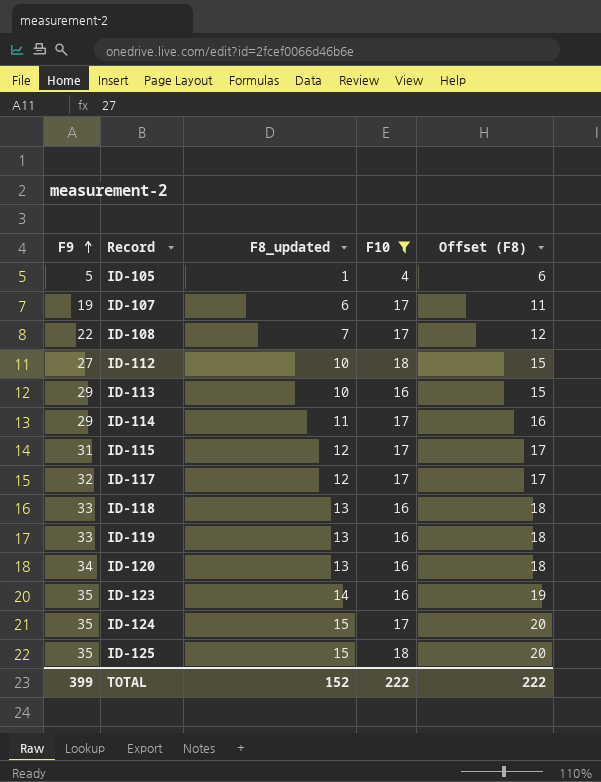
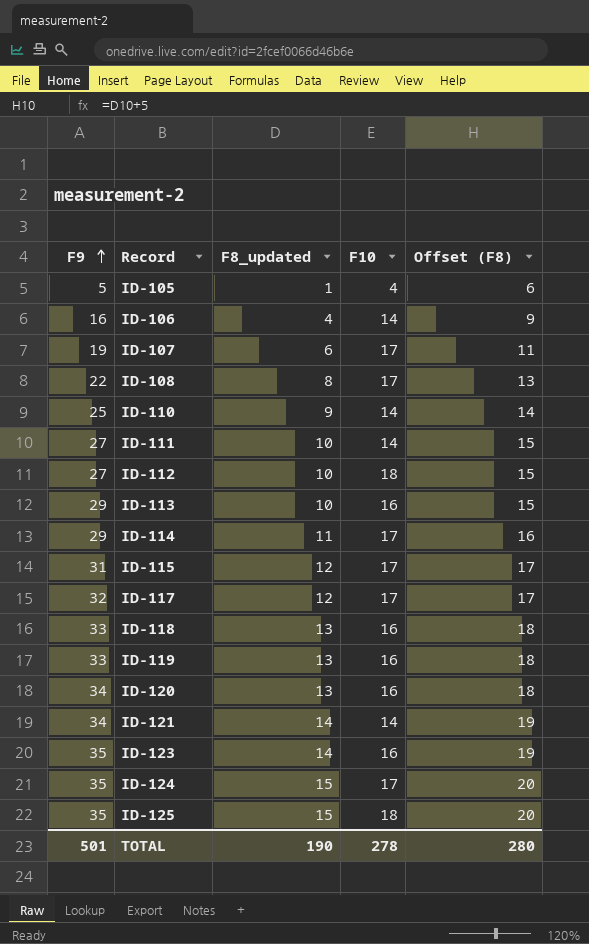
filter: F10 != 14 -> none
ID-108 | F8_updated: 7 -> 8
ID-108 | Offset (F8): 12 -> 13
TOTAL | F9: 399 -> 501
TOTAL | F8_updated: 152 -> 190
TOTAL | F10: 222 -> 278
TOTAL | Offset (F8): 222 -> 280

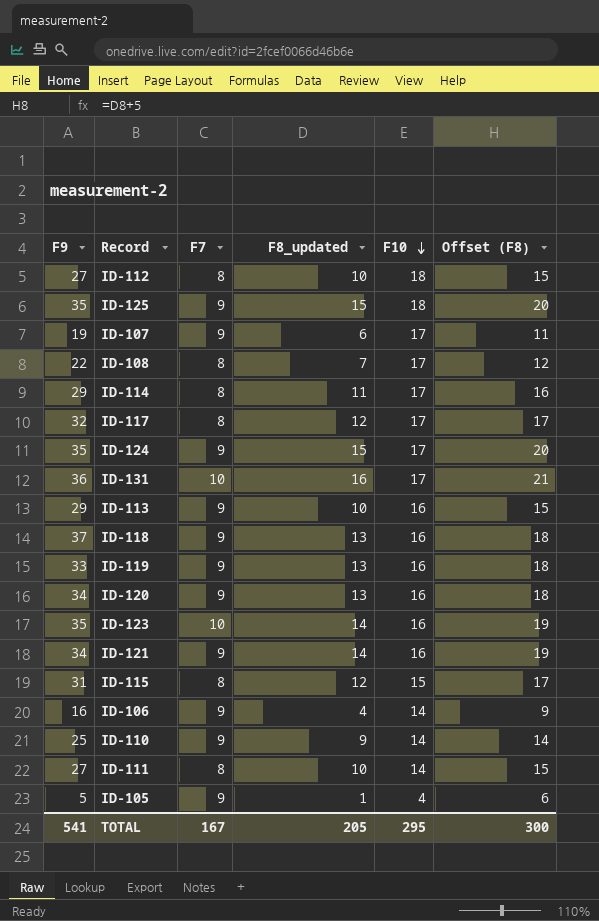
row order: F9 ascending -> F10 descending
column F7 | position: none -> 3
ID-108 | F8_updated: 8 -> 7
ID-108 | Offset (F8): 13 -> 12
row ID-131: none -> 36 | 10 | 16 | 17 | 21
ID-118 | F9: 33 -> 37
ID-121 | F10: 14 -> 16
ID-115 | F10: 17 -> 15
TOTAL | F9: 501 -> 541
TOTAL | F8_updated: 190 -> 205
TOTAL | F10: 278 -> 295
TOTAL | Offset (F8): 280 -> 300

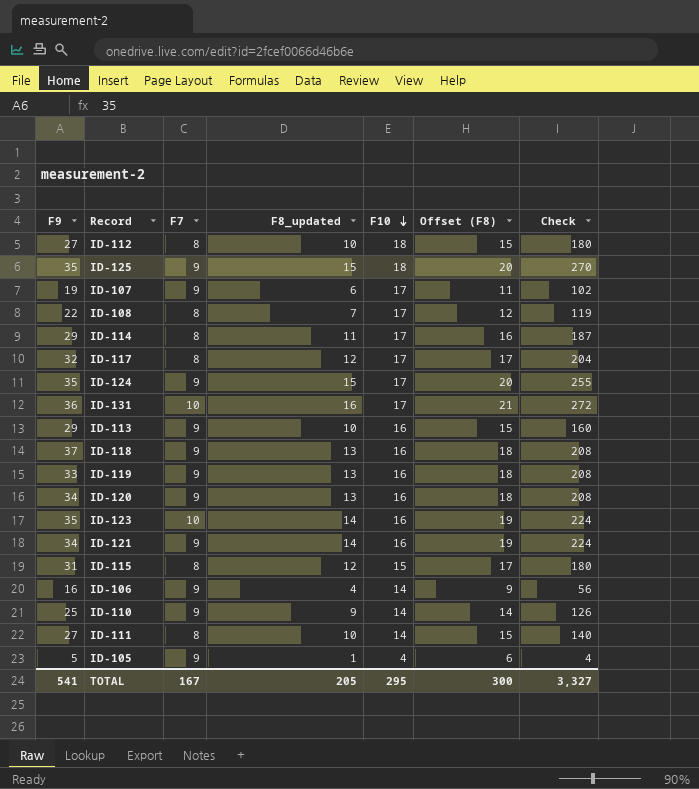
column Check | formula: none -> [F8_updated] * [F10]

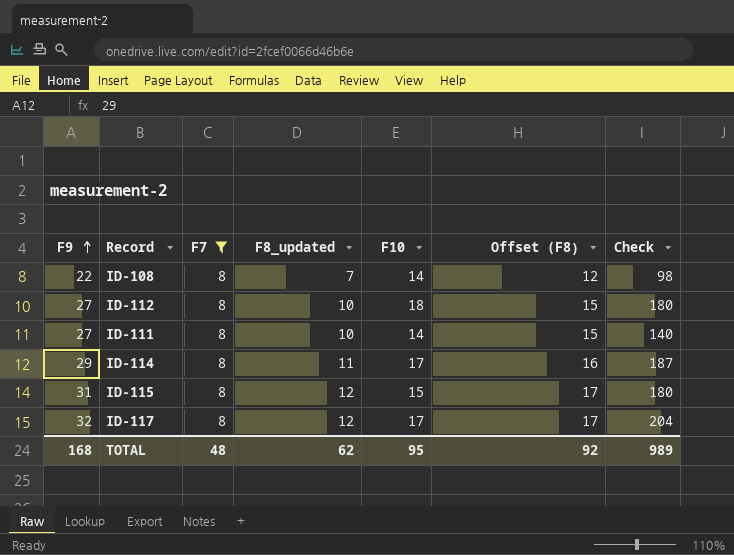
filter: none -> F7 = 8
row order: F10 descending -> F9 ascending
ID-108 | F10: 17 -> 14
ID-108 | Check: 119 -> 98
TOTAL | F9: 541 -> 168
TOTAL | F7: 167 -> 48
TOTAL | F8_updated: 205 -> 62
TOTAL | F10: 295 -> 95
TOTAL | Offset (F8): 300 -> 92
TOTAL | Check: 3,327 -> 989

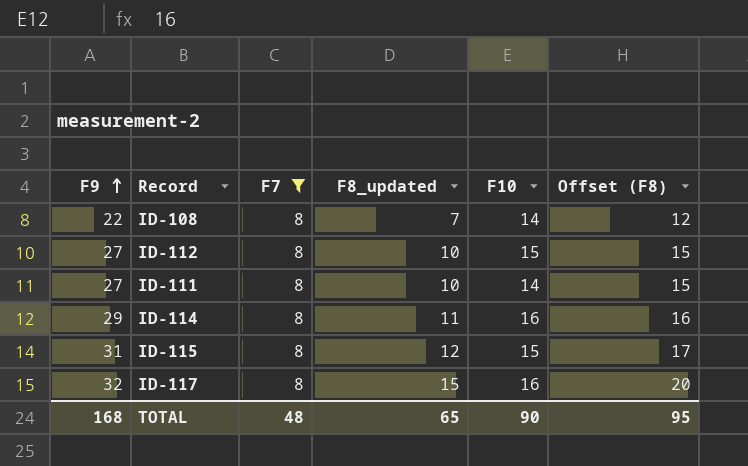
column Check | formula: [F8_updated] * [F10] -> none
ID-112 | F10: 18 -> 15
ID-114 | F10: 17 -> 16
ID-117 | F8_updated: 12 -> 15
ID-117 | F10: 17 -> 16
ID-117 | Offset (F8): 17 -> 20
TOTAL | F8_updated: 62 -> 65
TOTAL | F10: 95 -> 90
TOTAL | Offset (F8): 92 -> 95

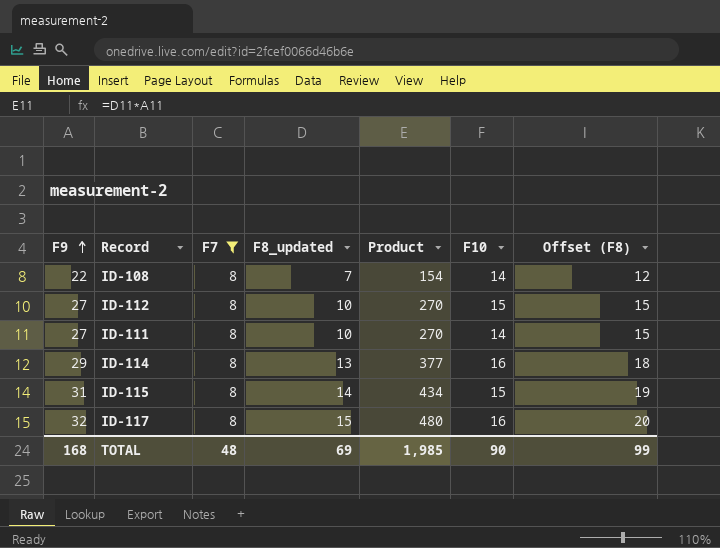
column Product | formula: none -> [F9] * [F8_updated]
ID-114 | F8_updated: 11 -> 13
ID-114 | Offset (F8): 16 -> 18
ID-115 | F8_updated: 12 -> 14
ID-115 | Offset (F8): 17 -> 19
TOTAL | F8_updated: 65 -> 69
TOTAL | Offset (F8): 95 -> 99

